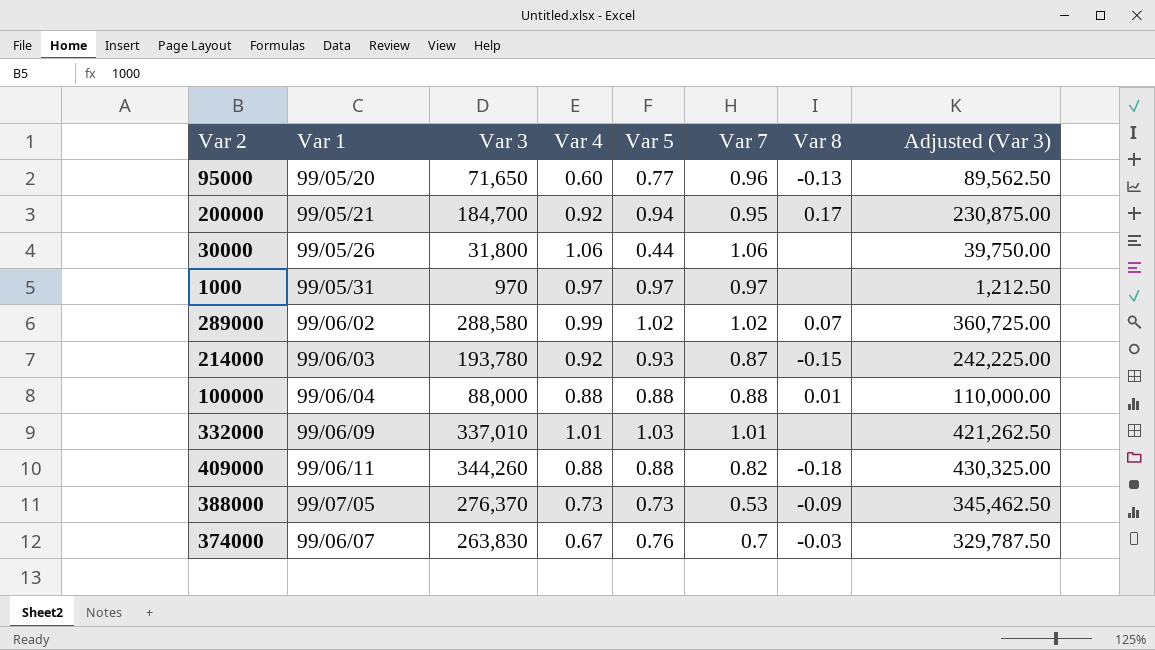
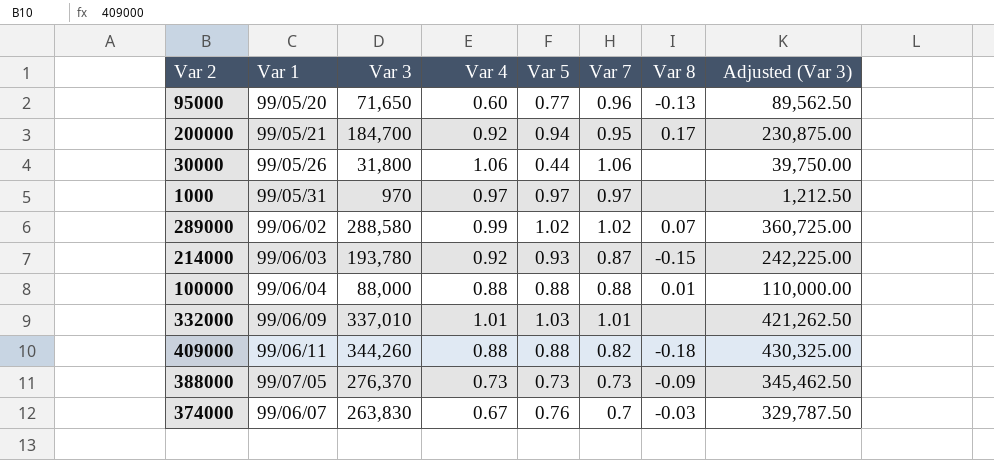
388000 | Var 7: 0.53 -> 0.73

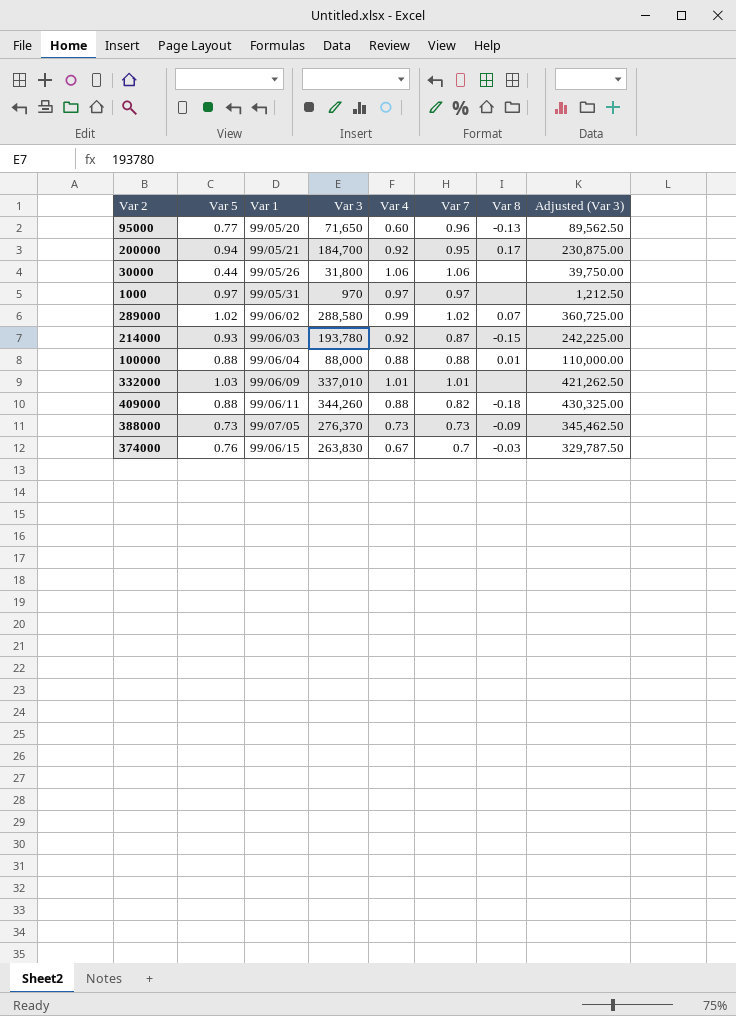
column Var 5 | position: 5 -> 2
374000 | Var 1: 99/06/07 -> 99/06/15

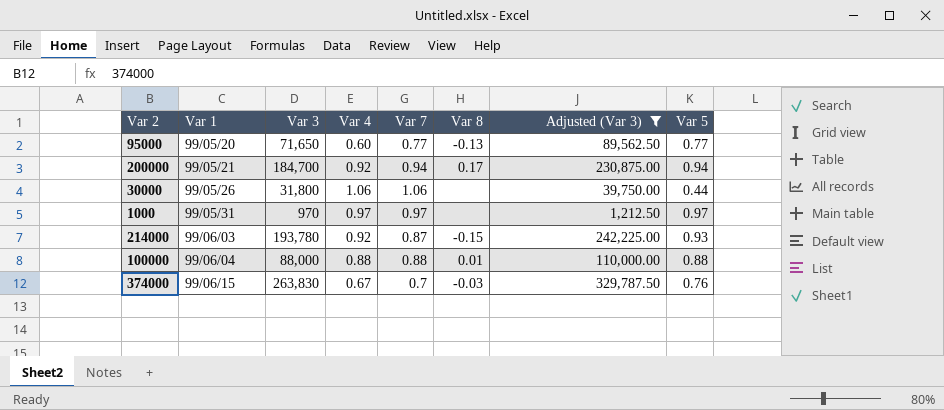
filter: none -> Adjusted (Var 3) <= 329,787.50
column Var 5 | position: 2 -> 8
95000 | Var 7: 0.96 -> 0.77
200000 | Var 7: 0.95 -> 0.94

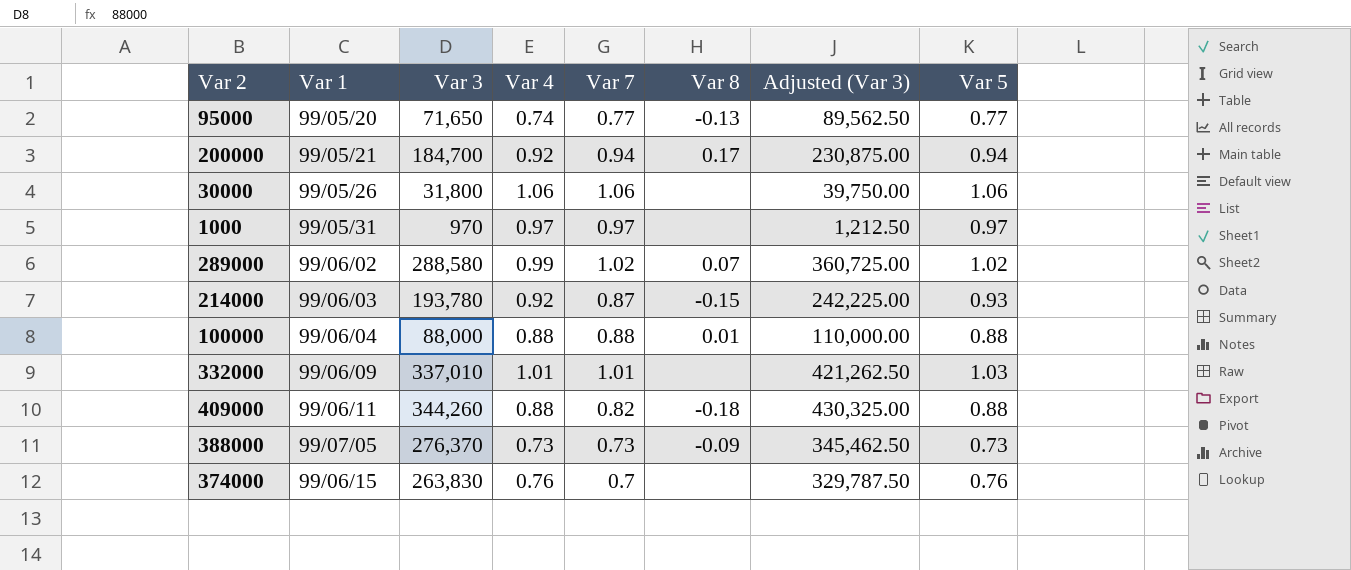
filter: Adjusted (Var 3) <= 329,787.50 -> none
95000 | Var 4: 0.60 -> 0.74
30000 | Var 5: 0.44 -> 1.06
374000 | Var 4: 0.67 -> 0.76
374000 | Var 8: -0.03 -> none

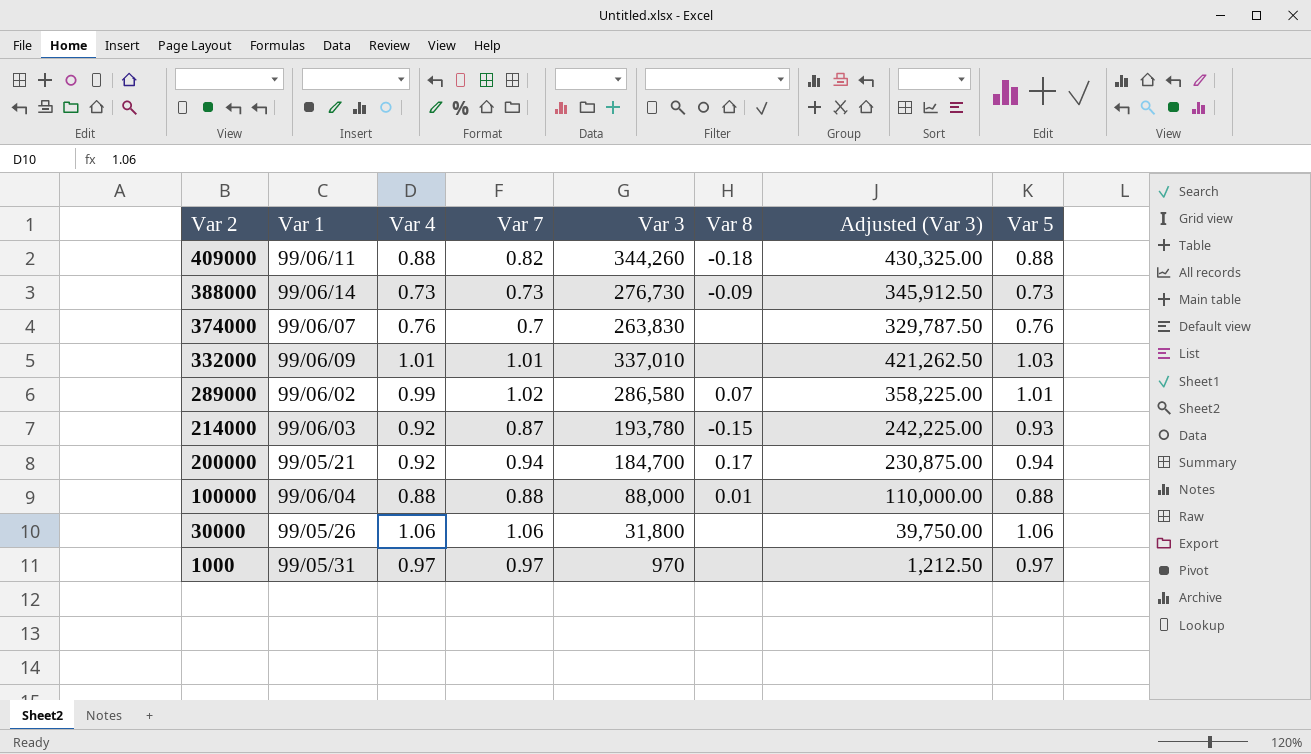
row order: none -> Var 2 descending
column Var 3 | position: 3 -> 5
row 95000: 99/05/20 | 71,650 | 0.74 | 0.77 | -0.13 | 89,562.50 | 0.77 -> none
388000 | Var 1: 99/07/05 -> 99/06/14
388000 | Var 3: 276,370 -> 276,730
388000 | Adjusted (Var 3): 345,462.50 -> 345,912.50
374000 | Var 1: 99/06/15 -> 99/06/07
289000 | Var 3: 288,580 -> 286,580
289000 | Adjusted (Var 3): 360,725.00 -> 358,225.00
289000 | Var 5: 1.02 -> 1.01

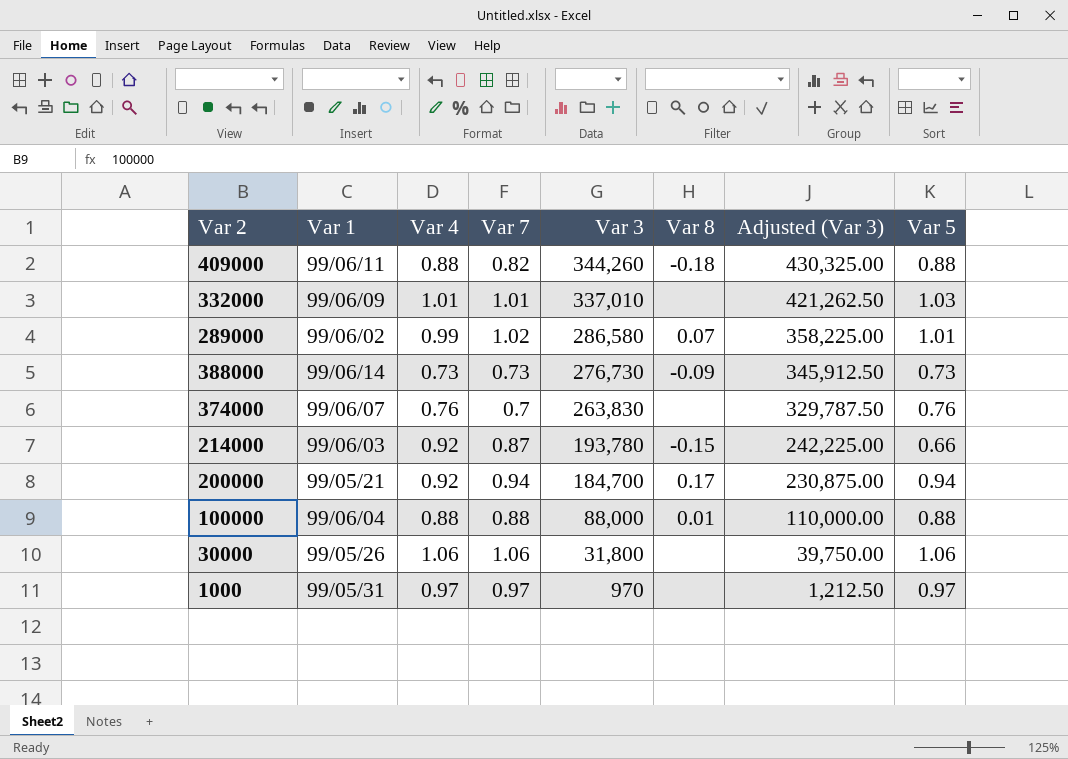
row order: Var 2 descending -> Var 3 descending
214000 | Var 5: 0.93 -> 0.66

